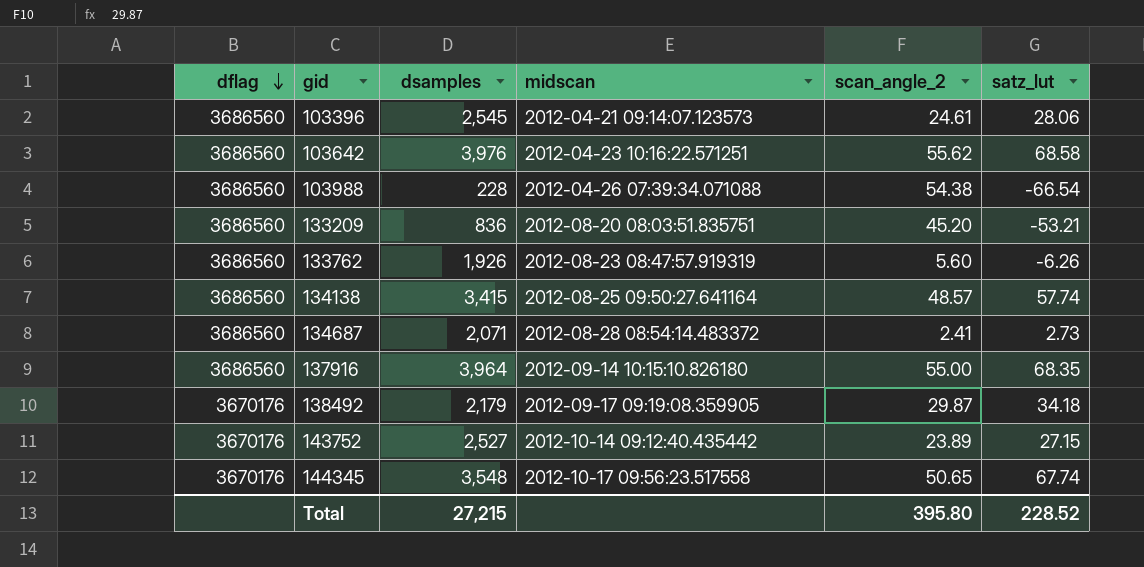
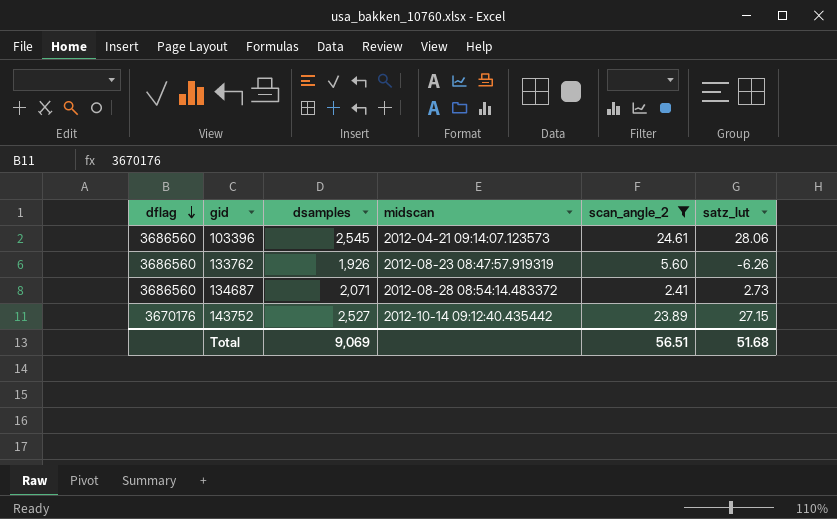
filter: none -> scan_angle_2 <= 24.61
Total | dsamples: 27,215 -> 9,069
Total | scan_angle_2: 395.80 -> 56.51
Total | satz_lut: 228.52 -> 51.68

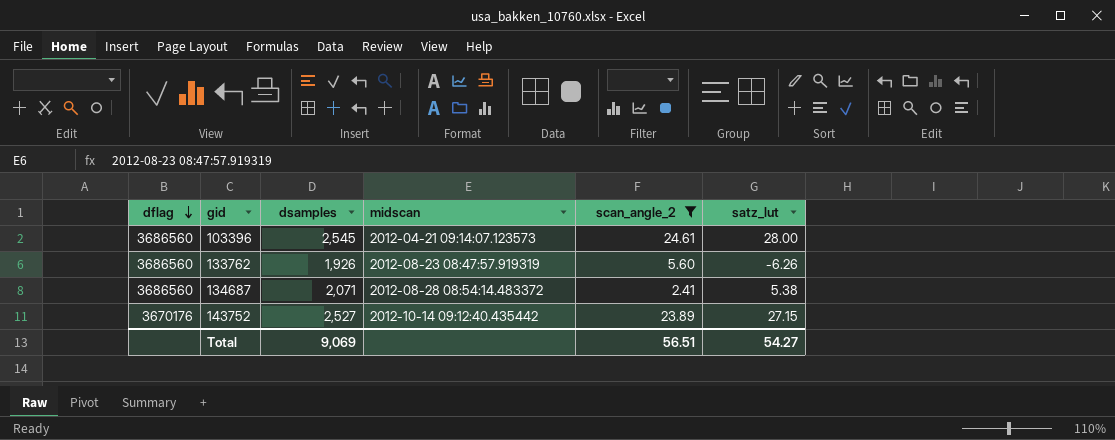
103396 | satz_lut: 28.06 -> 28.00
134687 | satz_lut: 2.73 -> 5.38
Total | satz_lut: 51.68 -> 54.27

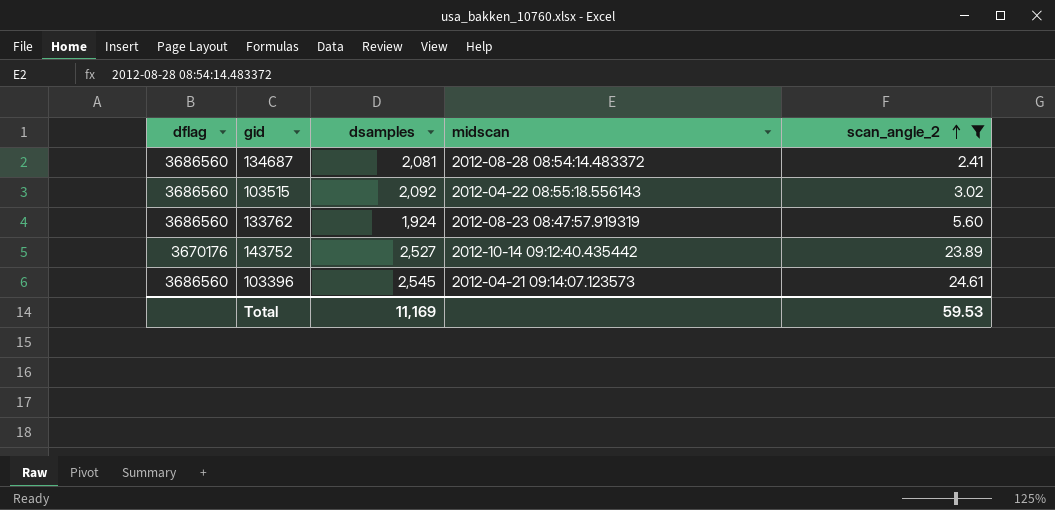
row order: dflag descending -> scan_angle_2 ascending
column satz_lut | position: 6 -> none
134687 | dsamples: 2,071 -> 2,081
row 103515: none -> 3686560 | 2,092 | 2012-04-22 08:55:18.556143 | 3.02
133762 | dsamples: 1,926 -> 1,924
Total | dsamples: 9,069 -> 11,169
Total | scan_angle_2: 56.51 -> 59.53

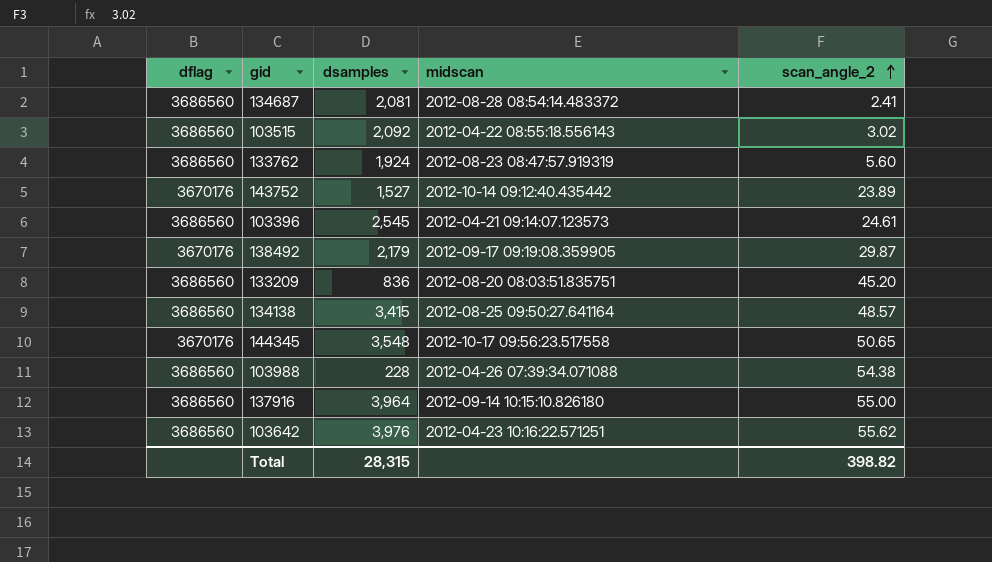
filter: scan_angle_2 <= 24.61 -> none
143752 | dsamples: 2,527 -> 1,527
Total | dsamples: 11,169 -> 28,315
Total | scan_angle_2: 59.53 -> 398.82

